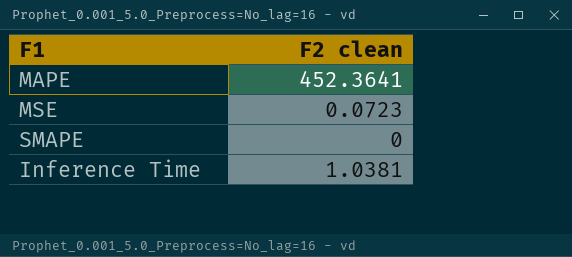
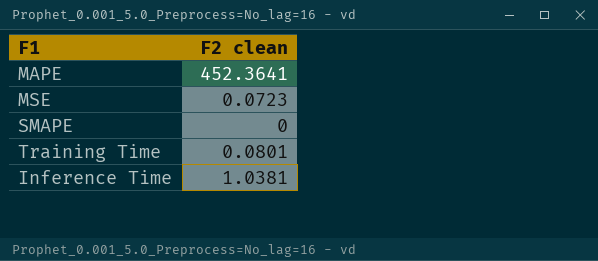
row Training Time: none -> 0.0801

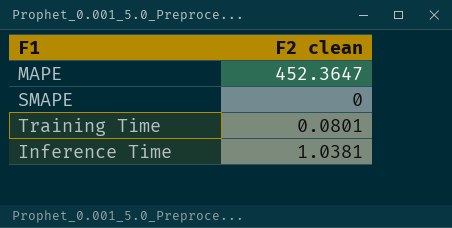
row MSE: 0.0723 -> none
MAPE | F2 clean: 452.3641 -> 452.3647

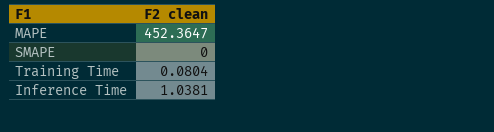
Training Time | F2 clean: 0.0801 -> 0.0804

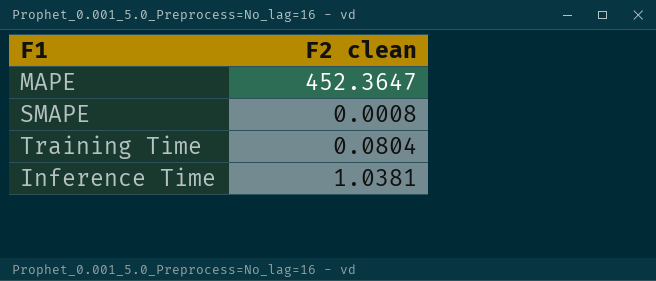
SMAPE | F2 clean: 0 -> 0.0008

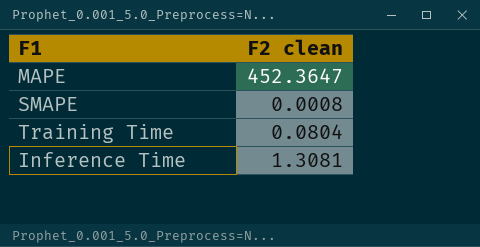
Inference Time | F2 clean: 1.0381 -> 1.3081

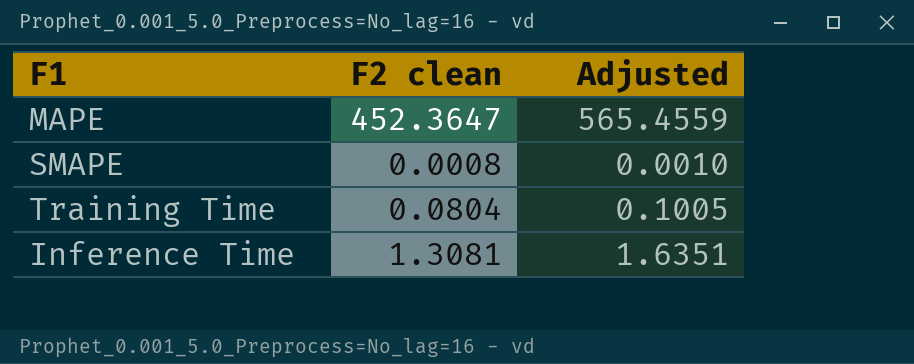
column Adjusted | formula: none -> [F2 clean] * 1.25

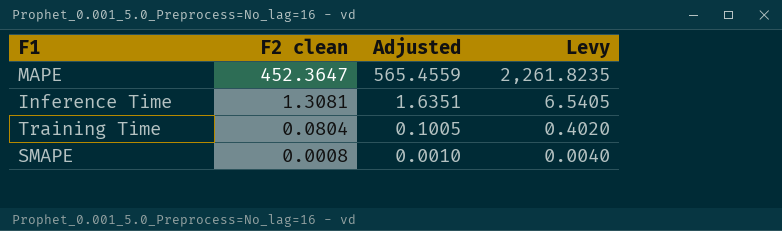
row order: none -> F2 clean descending
column Levy | formula: none -> [F2 clean] * 5

